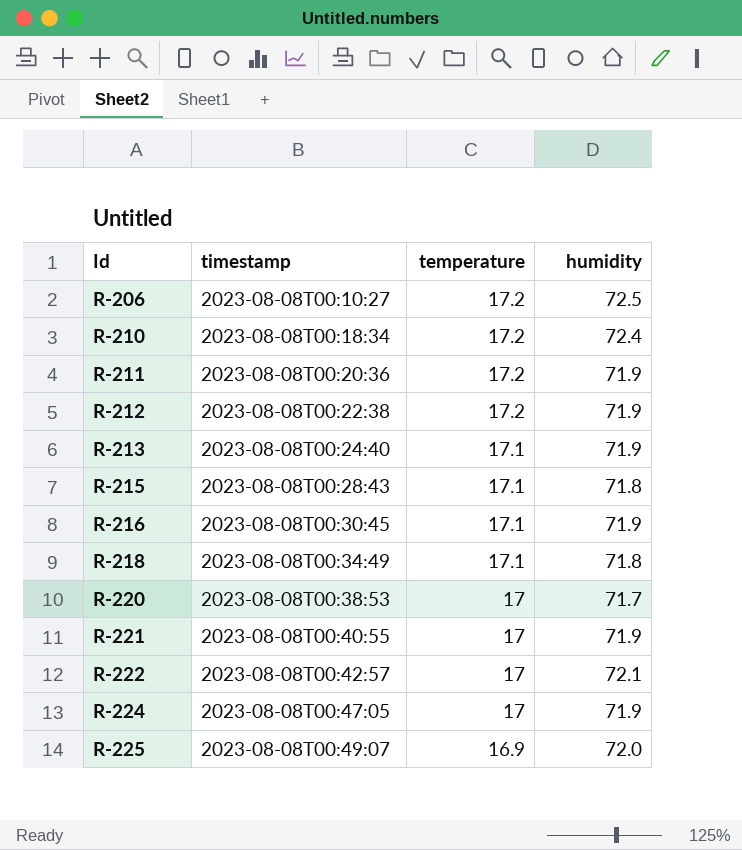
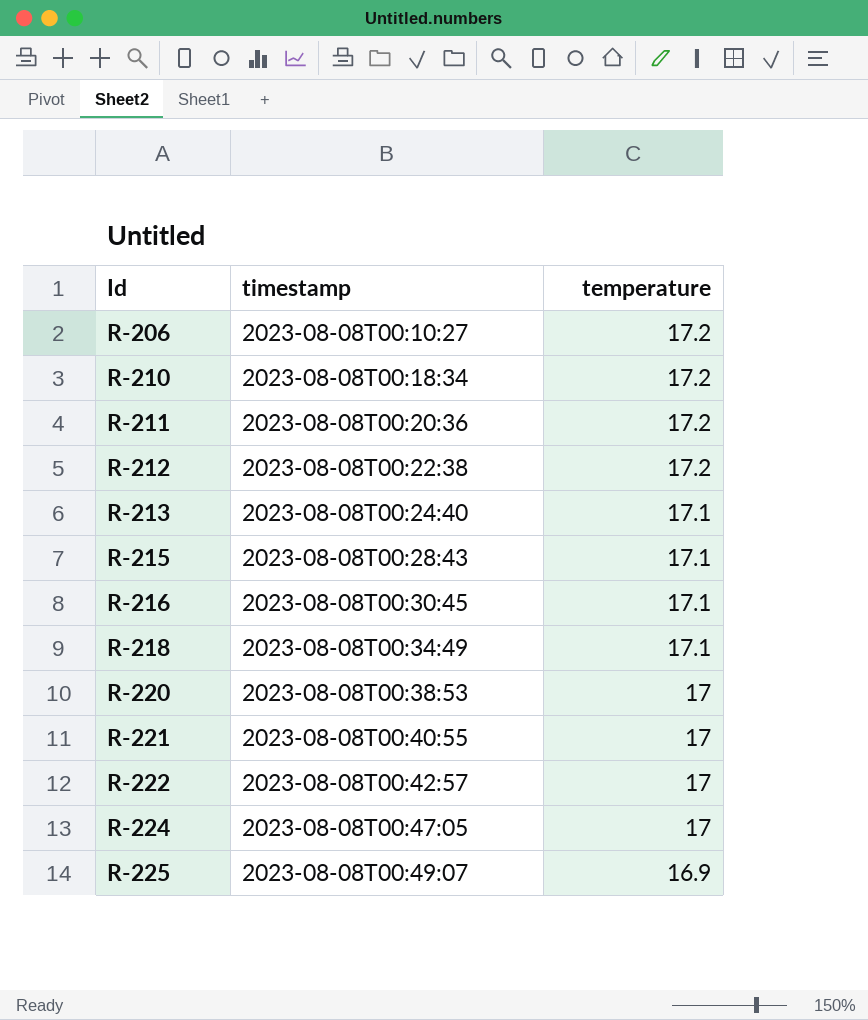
column humidity | position: 4 -> none

